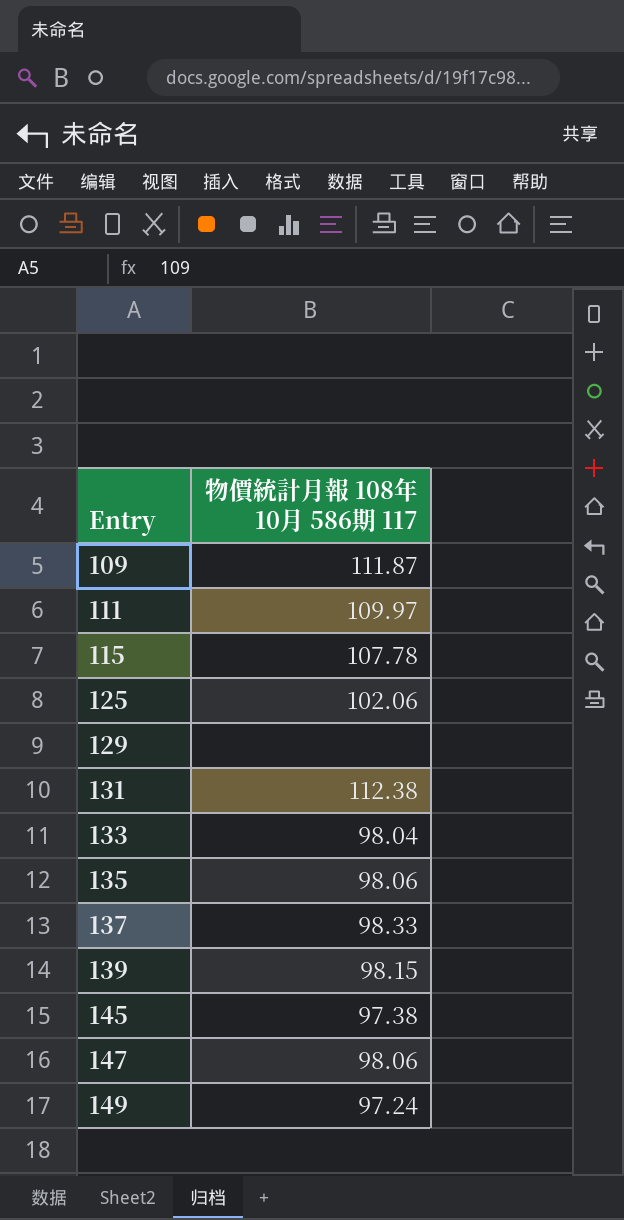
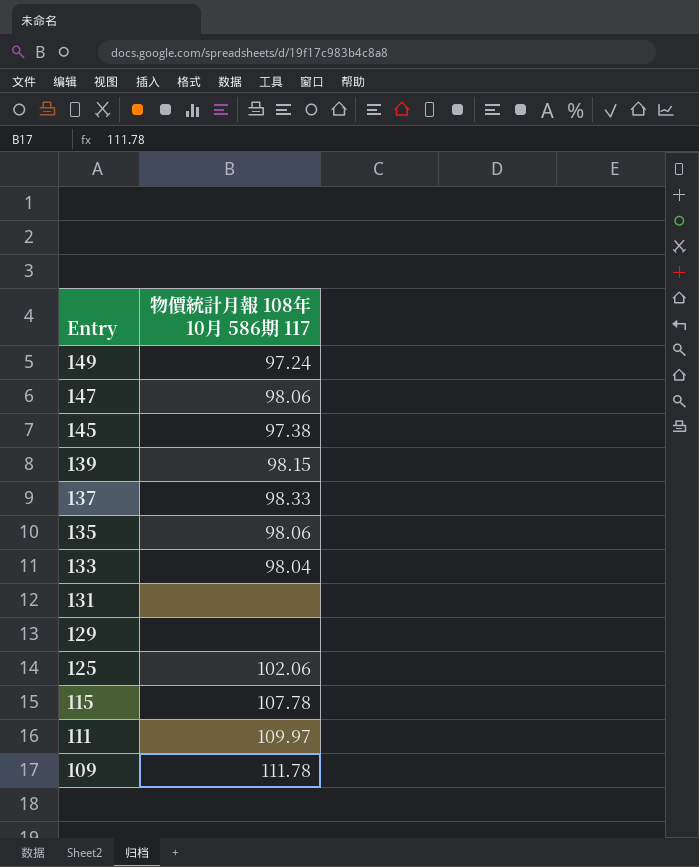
row order: Entry ascending -> Entry descending
131 | 物價統計月報 108年 10月 586期 117: 112.38 -> none
109 | 物價統計月報 108年 10月 586期 117: 111.87 -> 111.78

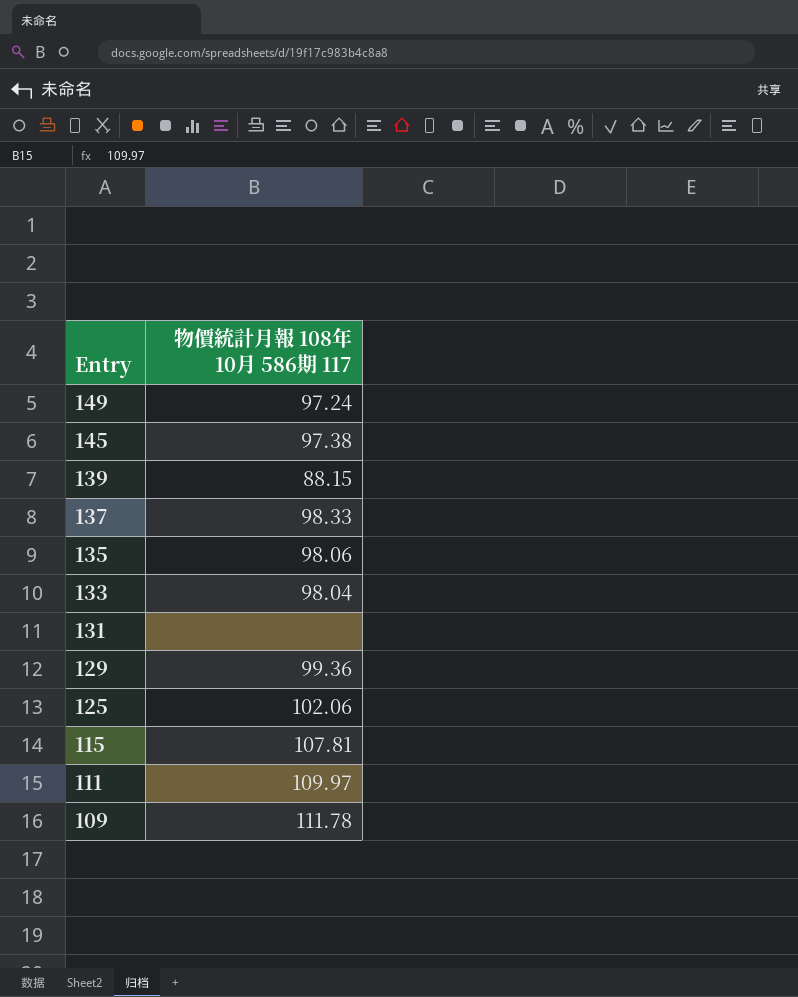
row 147: 98.06 -> none
139 | 物價統計月報 108年 10月 586期 117: 98.15 -> 88.15
129 | 物價統計月報 108年 10月 586期 117: none -> 99.36
115 | 物價統計月報 108年 10月 586期 117: 107.78 -> 107.81

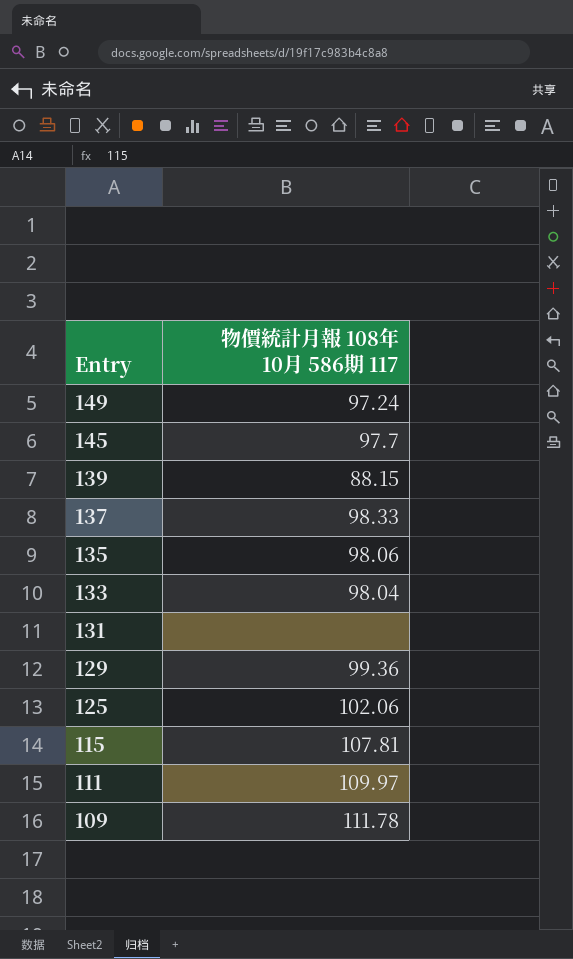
145 | 物價統計月報 108年 10月 586期 117: 97.38 -> 97.7

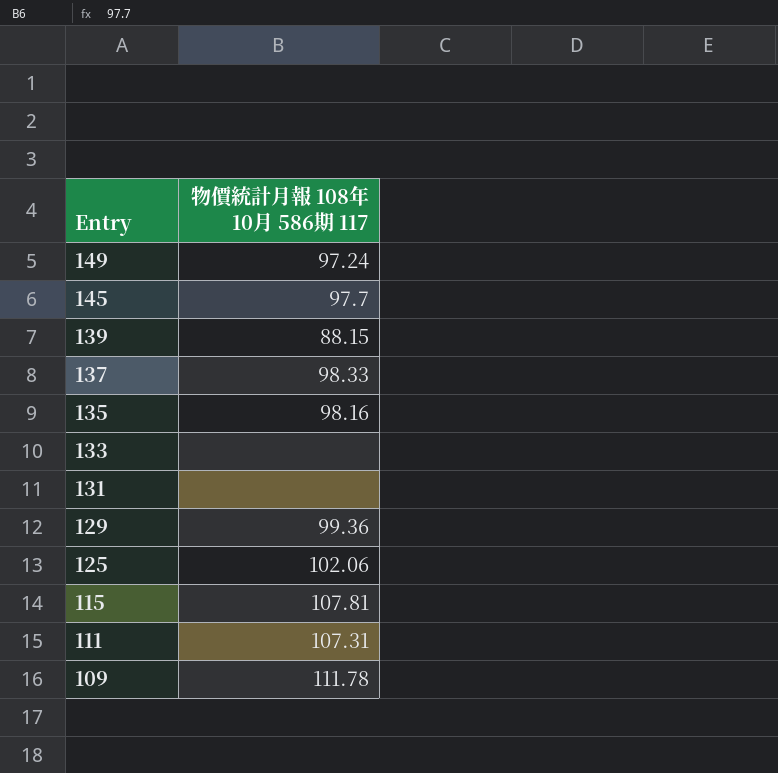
135 | 物價統計月報 108年 10月 586期 117: 98.06 -> 98.16
133 | 物價統計月報 108年 10月 586期 117: 98.04 -> none
111 | 物價統計月報 108年 10月 586期 117: 109.97 -> 107.31

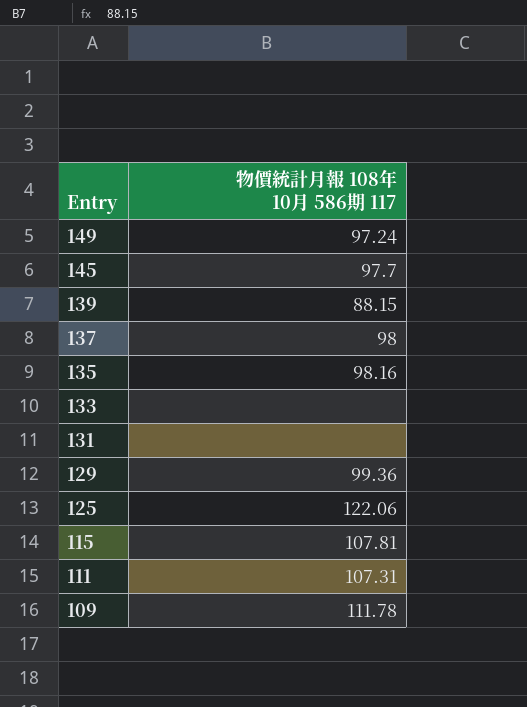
137 | 物價統計月報 108年 10月 586期 117: 98.33 -> 98
125 | 物價統計月報 108年 10月 586期 117: 102.06 -> 122.06

